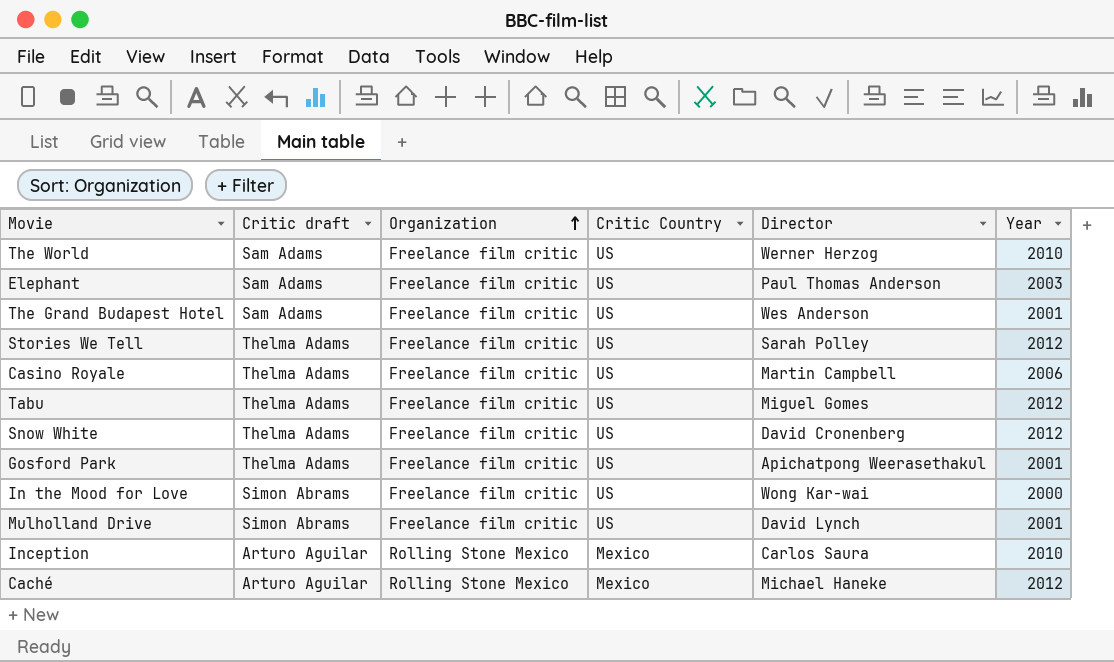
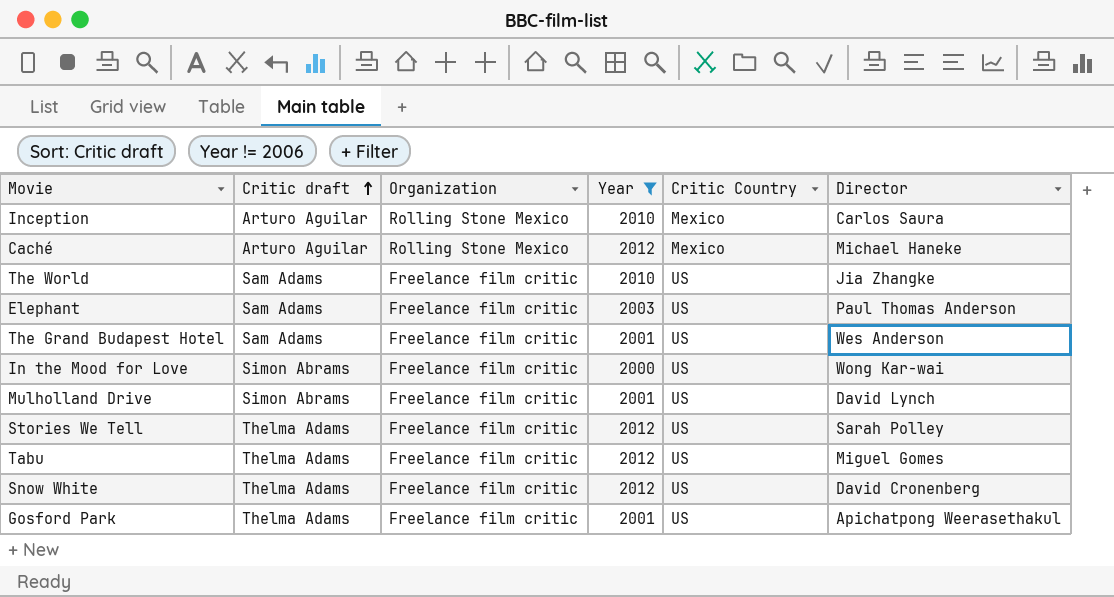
filter: none -> Year != 2006
row order: Organization ascending -> Critic draft ascending
column Year | position: 6 -> 4
The World | Director: Werner Herzog -> Jia Zhangke

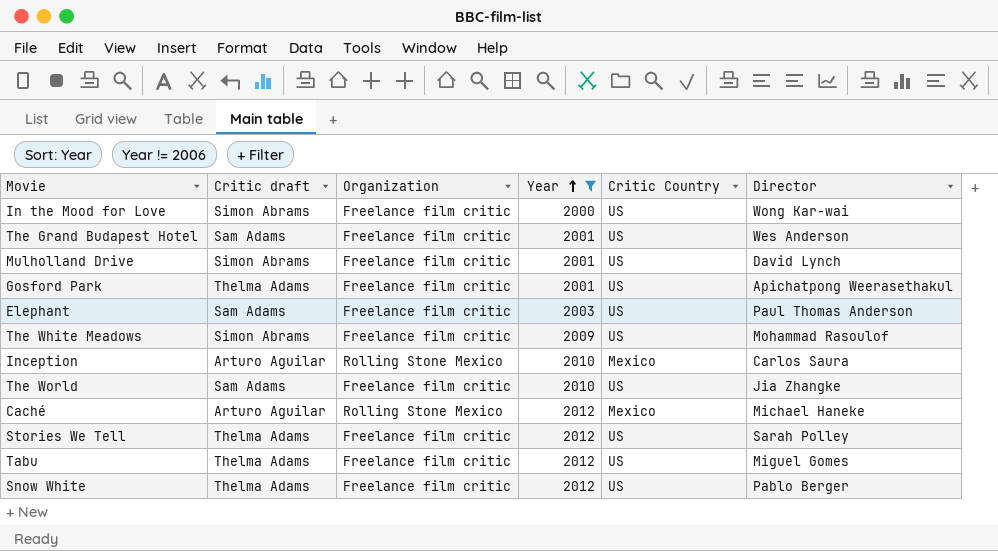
row order: Critic draft ascending -> Year ascending
row The White Meadows: none -> Simon Abrams | Freelance film critic | 2009 | US | Mohammad Rasoulof
Snow White | Director: David Cronenberg -> Pablo Berger

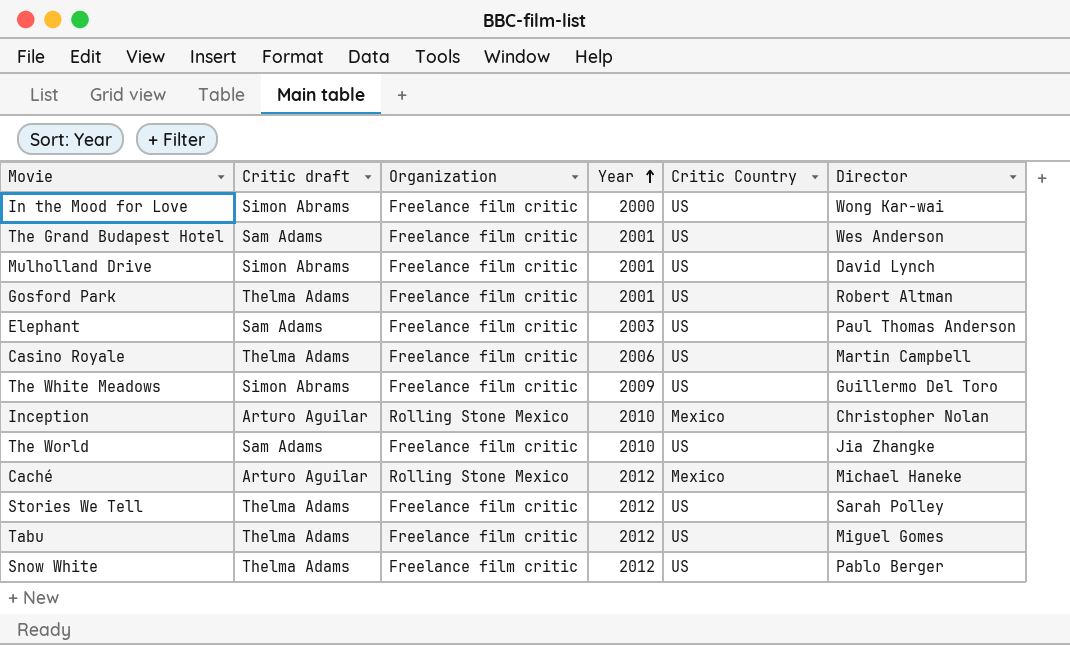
filter: Year != 2006 -> none
Gosford Park | Director: Apichatpong Weerasethakul -> Robert Altman
The White Meadows | Director: Mohammad Rasoulof -> Guillermo Del Toro
Inception | Director: Carlos Saura -> Christopher Nolan

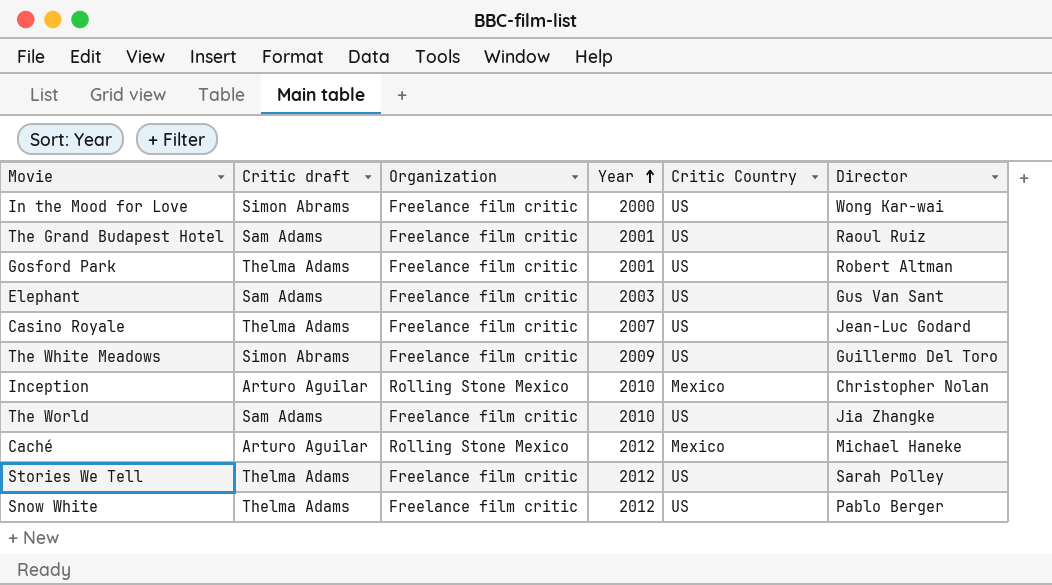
row Mulholland Drive: Simon Abrams | Freelance film critic | 2001 | US | David Lynch -> none
row Tabu: Thelma Adams | Freelance film critic | 2012 | US | Miguel Gomes -> none
The Grand Budapest Hotel | Director: Wes Anderson -> Raoul Ruiz
Elephant | Director: Paul Thomas Anderson -> Gus Van Sant
Casino Royale | Year: 2006 -> 2007
Casino Royale | Director: Martin Campbell -> Jean-Luc Godard

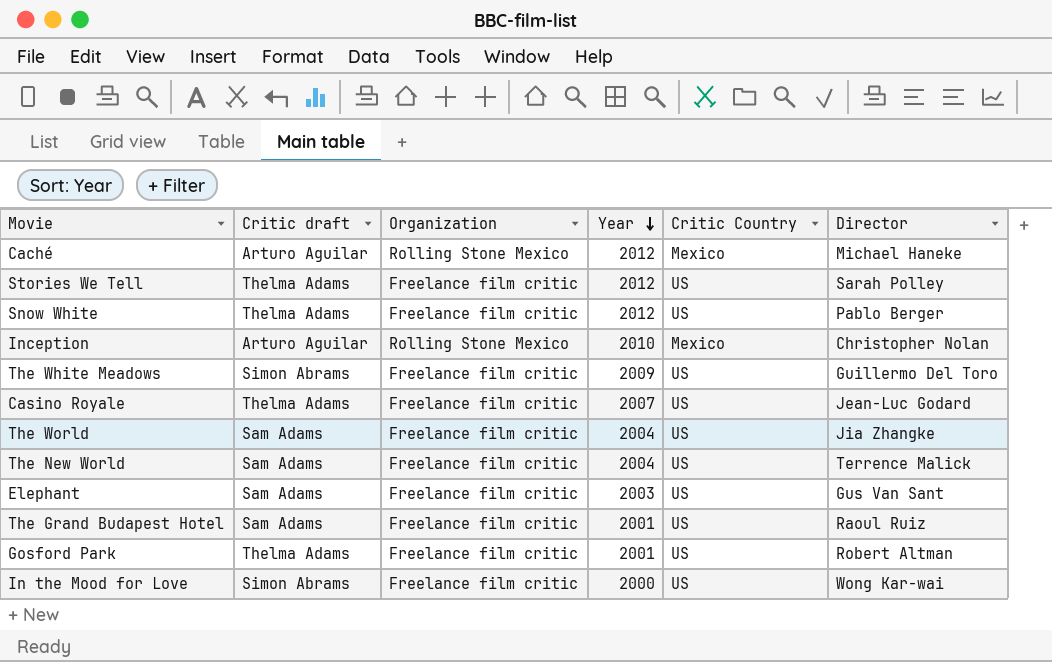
row order: Year ascending -> Year descending
The World | Year: 2010 -> 2004
row The New World: none -> Sam Adams | Freelance film critic | 2004 | US | Terrence Malick

